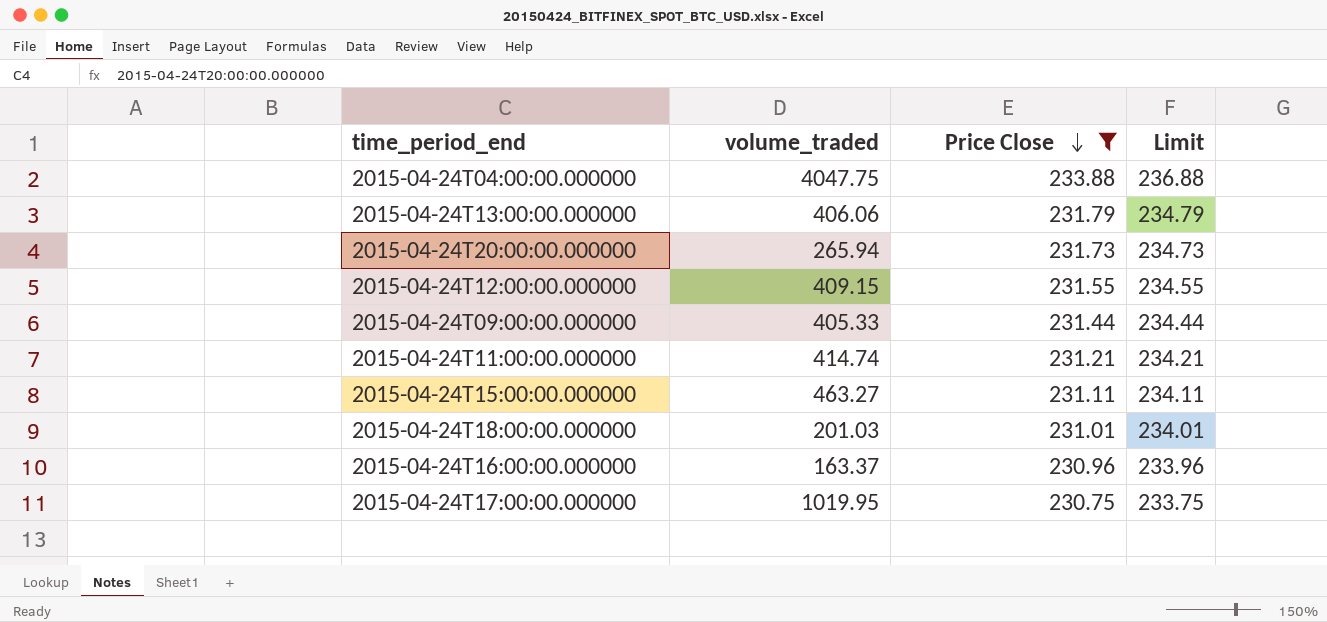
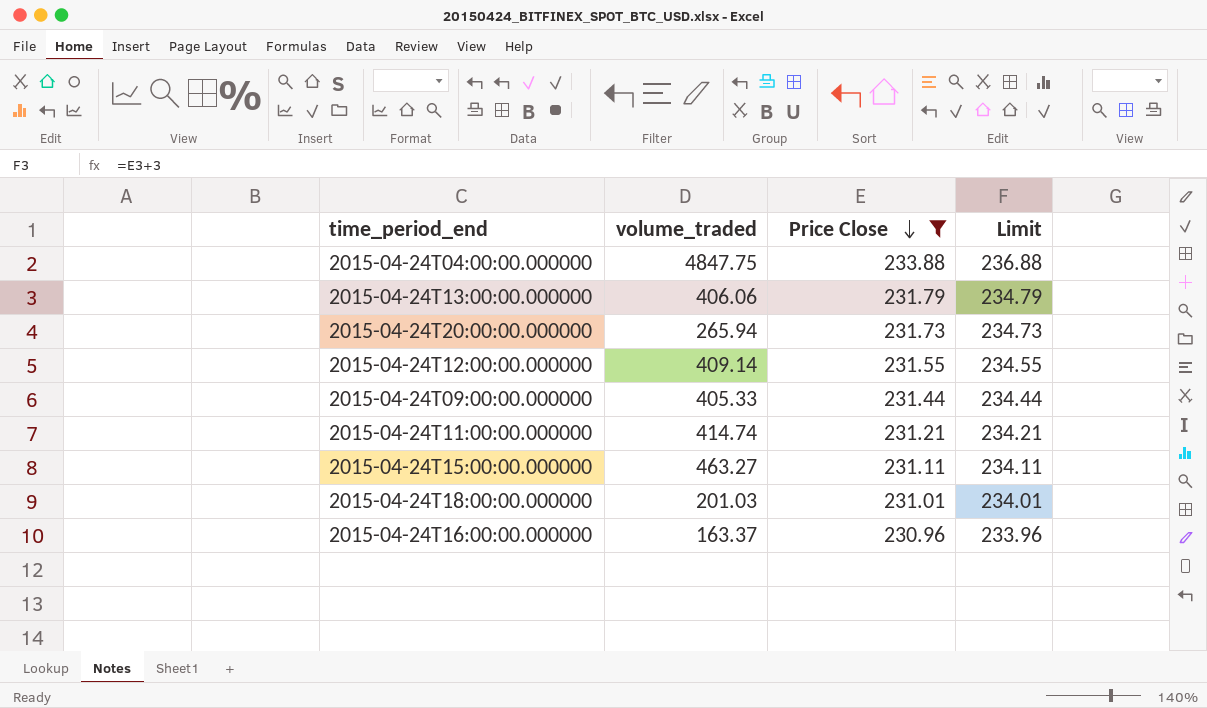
row 2015-04-24T17:00:00.000000: 1019.95 | 230.75 | 233.75 -> none
2015-04-24T04:00:00.000000 | volume_traded: 4047.75 -> 4847.75
2015-04-24T12:00:00.000000 | volume_traded: 409.15 -> 409.14

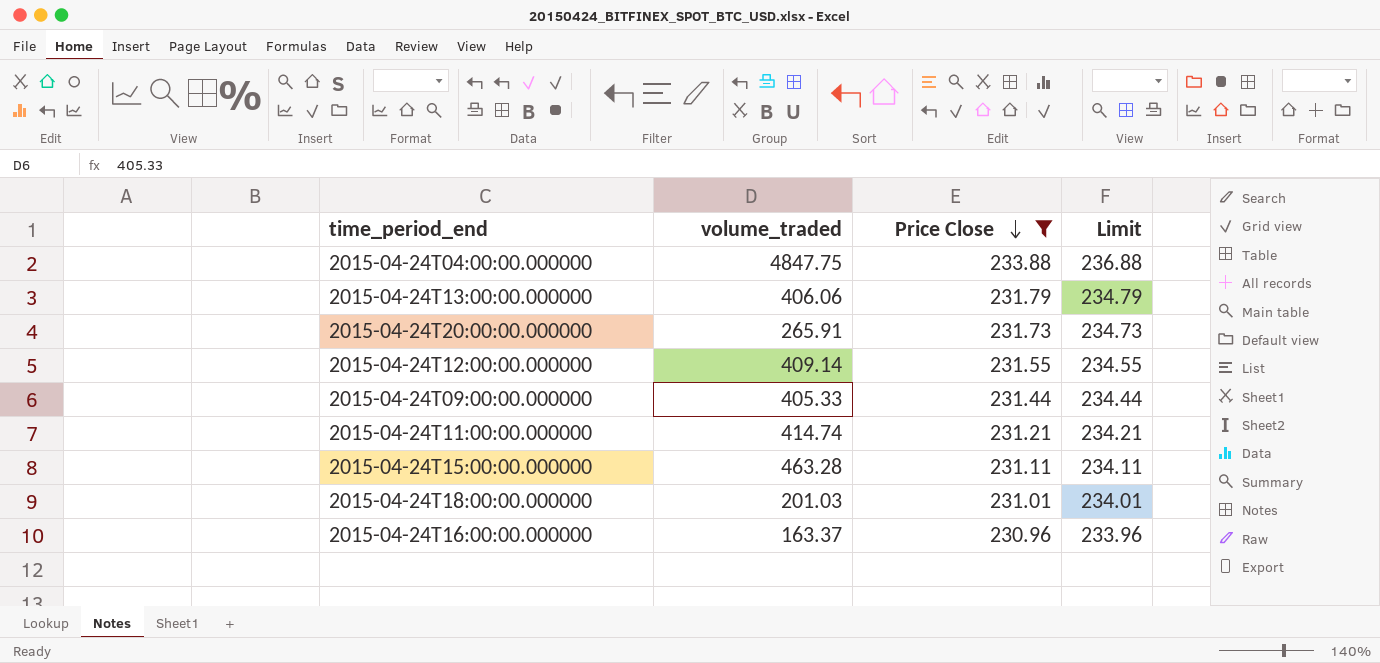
2015-04-24T20:00:00.000000 | volume_traded: 265.94 -> 265.91
2015-04-24T15:00:00.000000 | volume_traded: 463.27 -> 463.28

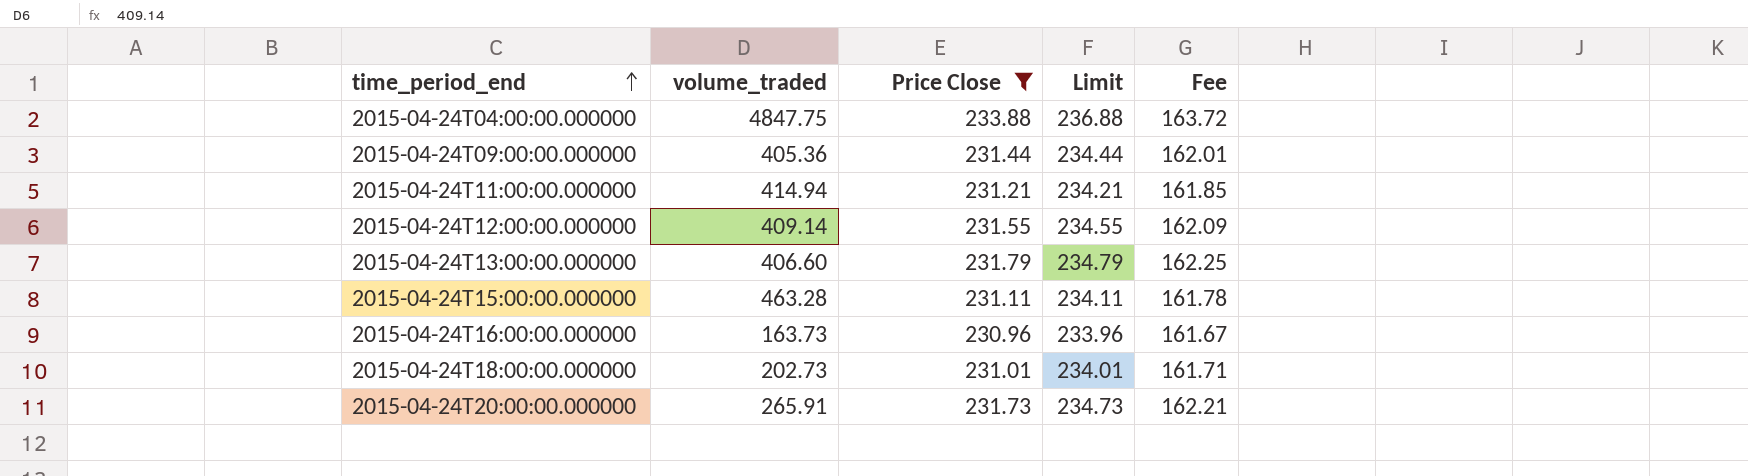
row order: Price Close descending -> time_period_end ascending
column Fee | formula: none -> [Price Close] * 0.7
2015-04-24T09:00:00.000000 | volume_traded: 405.33 -> 405.36
2015-04-24T11:00:00.000000 | volume_traded: 414.74 -> 414.94
2015-04-24T13:00:00.000000 | volume_traded: 406.06 -> 406.60
2015-04-24T16:00:00.000000 | volume_traded: 163.37 -> 163.73
2015-04-24T18:00:00.000000 | volume_traded: 201.03 -> 202.73

